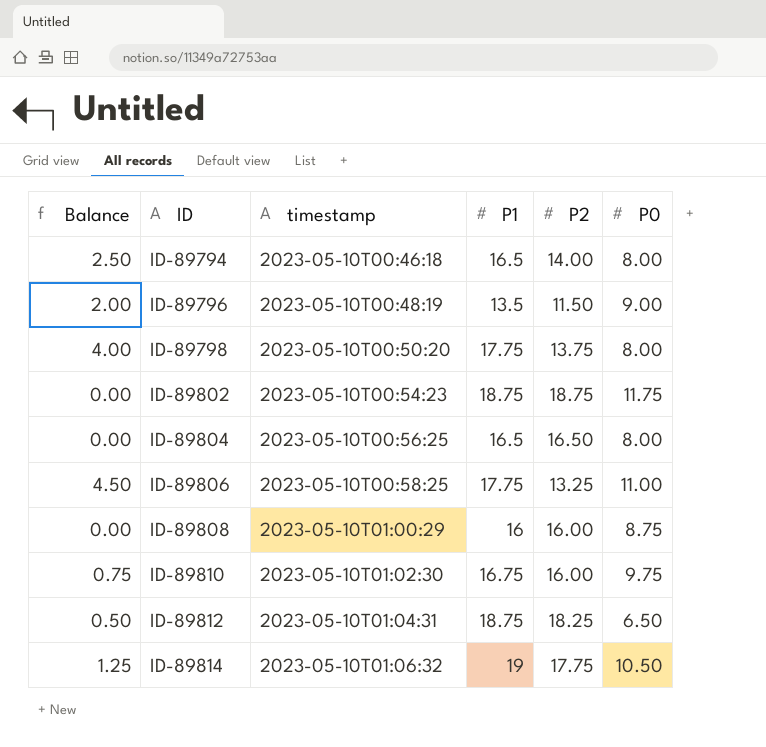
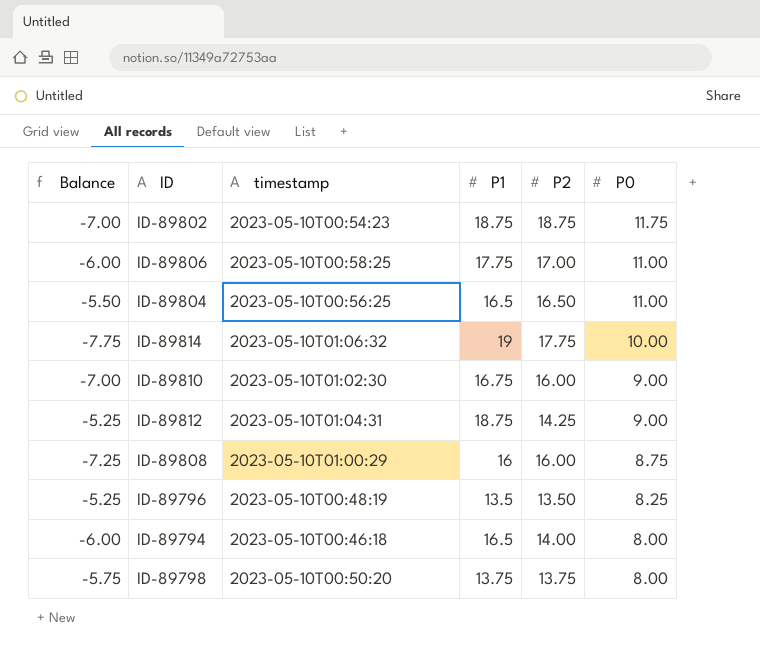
row order: ID ascending -> P0 descending
column Balance | formula: [P1] - [P2] -> [P0] - [P2]
ID-89806 | P2: 13.25 -> 17.00
ID-89804 | P0: 8.00 -> 11.00
ID-89814 | P0: 10.50 -> 10.00
ID-89810 | P0: 9.75 -> 9.00
ID-89812 | P2: 18.25 -> 14.25
ID-89812 | P0: 6.50 -> 9.00
ID-89796 | P2: 11.50 -> 13.50
ID-89796 | P0: 9.00 -> 8.25
ID-89798 | P1: 17.75 -> 13.75

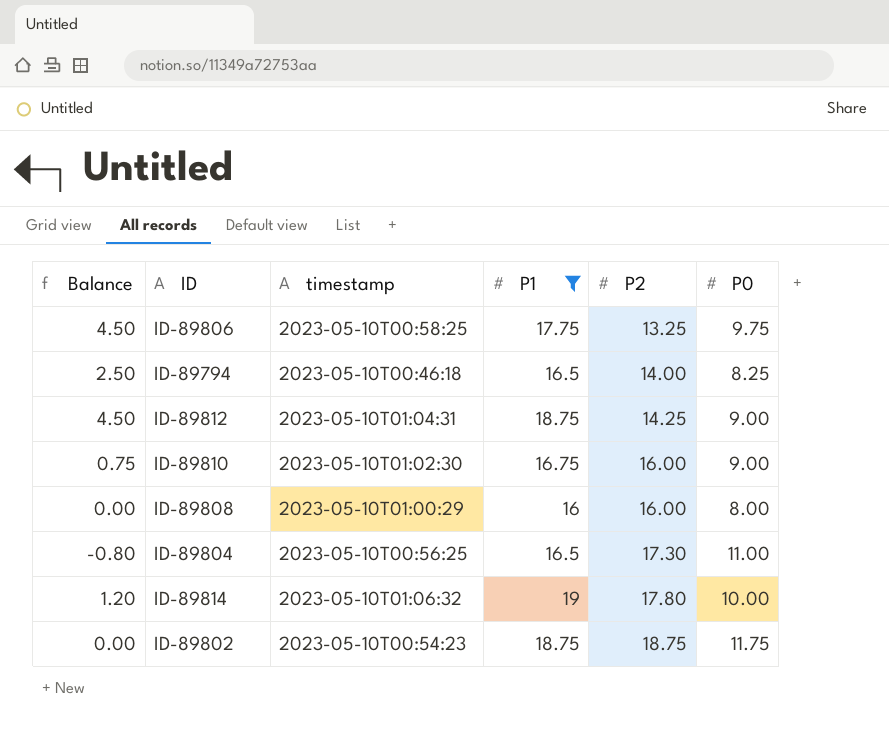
filter: none -> P1 >= 16
row order: P0 descending -> P2 ascending
column Balance | formula: [P0] - [P2] -> [P1] - [P2]
ID-89806 | P2: 17.00 -> 13.25
ID-89806 | P0: 11.00 -> 9.75
ID-89794 | P0: 8.00 -> 8.25
ID-89808 | P0: 8.75 -> 8.00
ID-89804 | P2: 16.50 -> 17.30
ID-89814 | P2: 17.75 -> 17.80

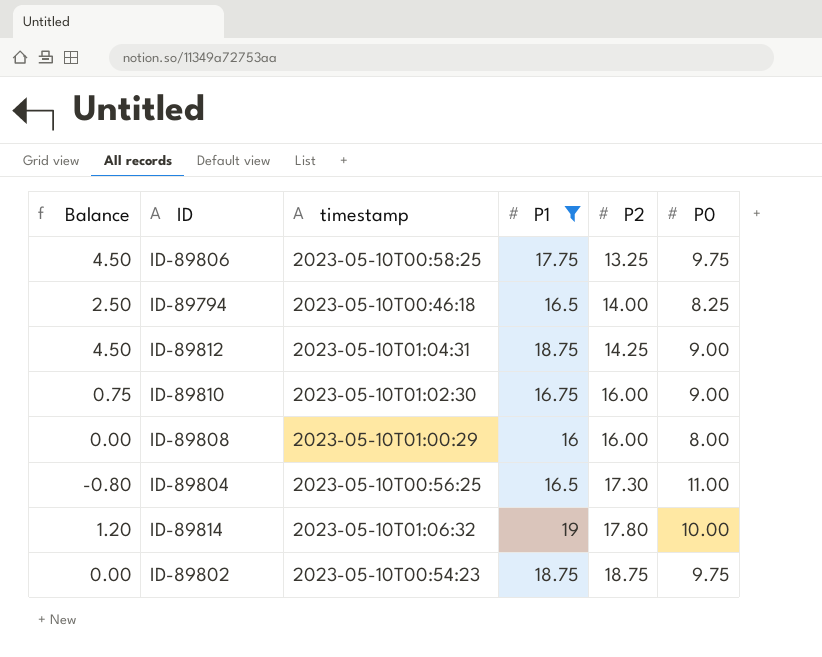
ID-89802 | P0: 11.75 -> 9.75

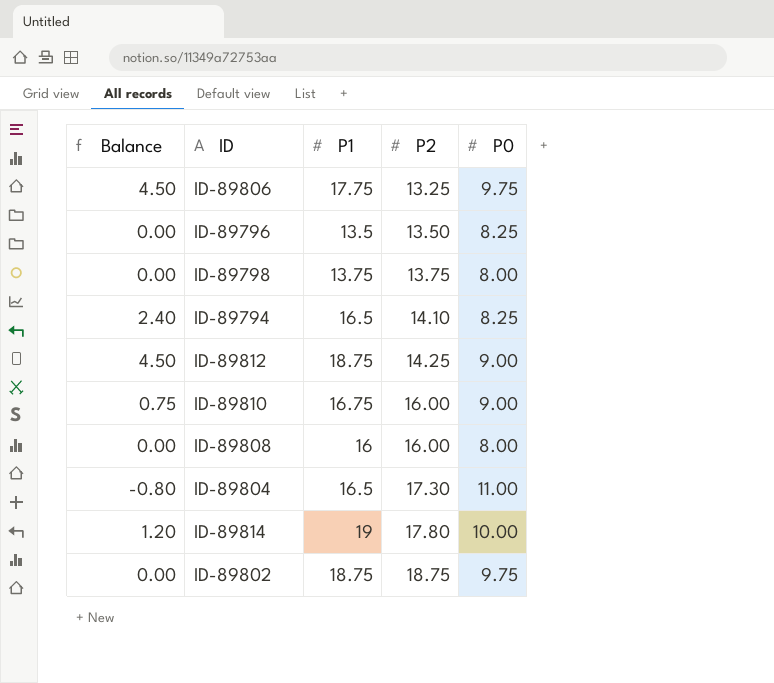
filter: P1 >= 16 -> none
column timestamp | position: 3 -> none
ID-89794 | Balance: 2.50 -> 2.40
ID-89794 | P2: 14.00 -> 14.10

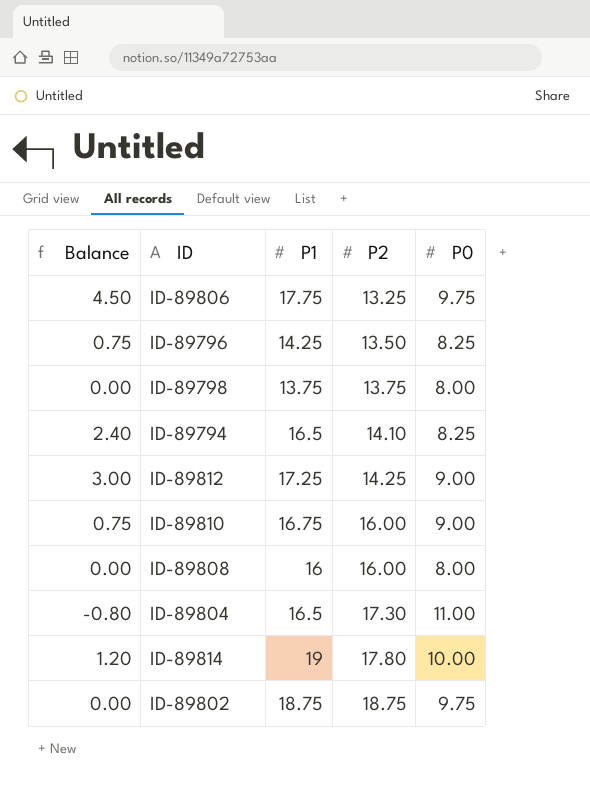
ID-89796 | Balance: 0.00 -> 0.75
ID-89796 | P1: 13.5 -> 14.25
ID-89812 | Balance: 4.50 -> 3.00
ID-89812 | P1: 18.75 -> 17.25

